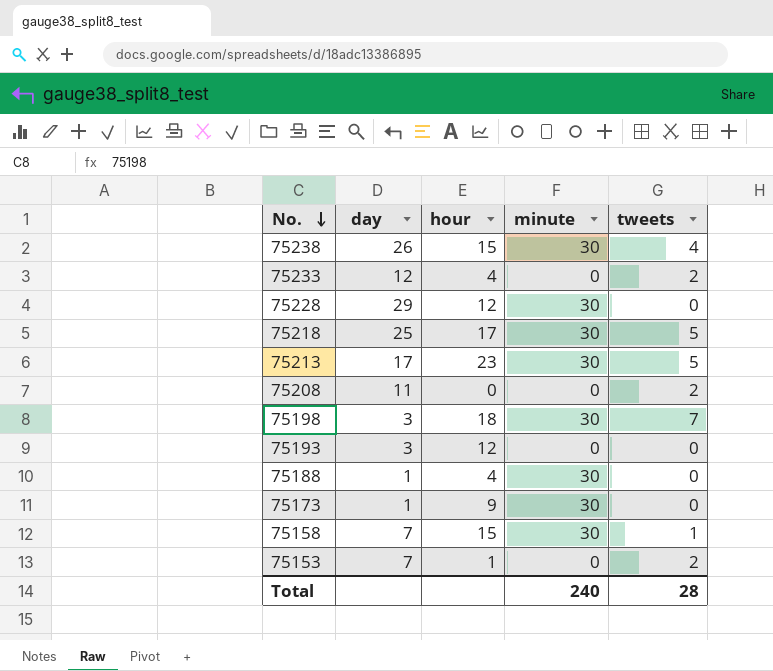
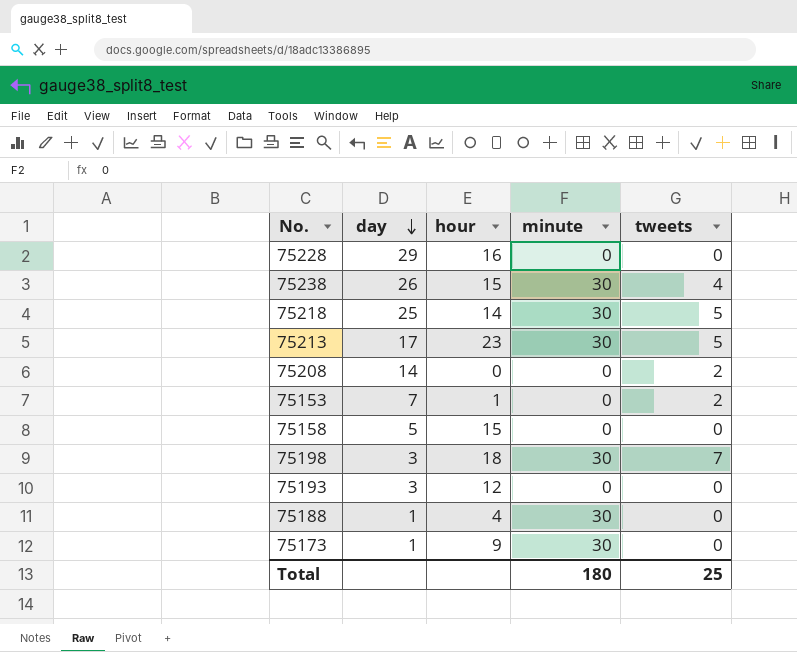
row order: No. descending -> day descending
row 75233: 12 | 4 | 0 | 2 -> none
75228 | hour: 12 -> 16
75228 | minute: 30 -> 0
75218 | hour: 17 -> 14
75208 | day: 11 -> 14
75158 | day: 7 -> 5
75158 | minute: 30 -> 0
75158 | tweets: 1 -> 0
Total | minute: 240 -> 180
Total | tweets: 28 -> 25

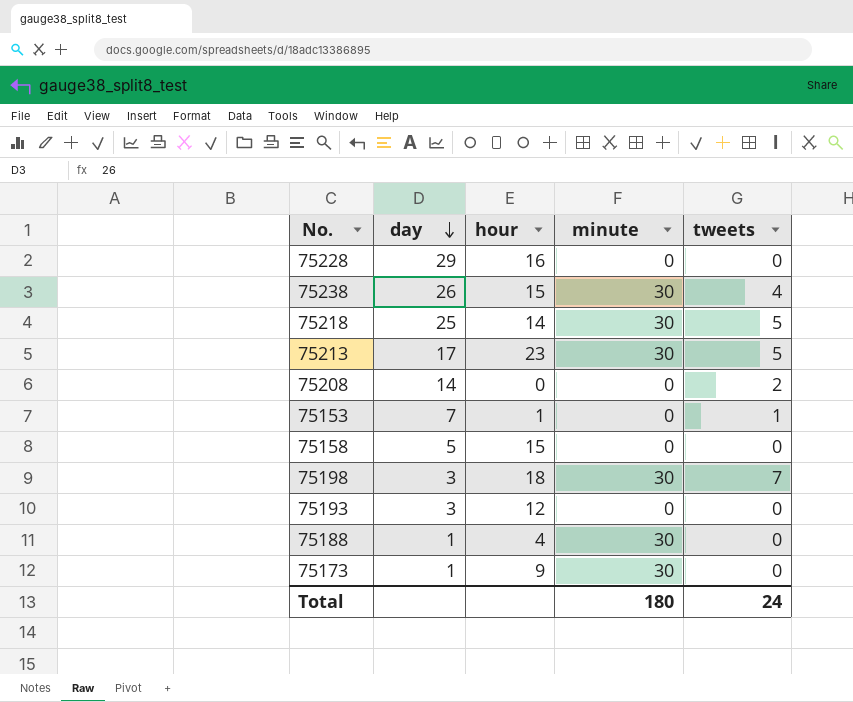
75153 | tweets: 2 -> 1
Total | tweets: 25 -> 24

